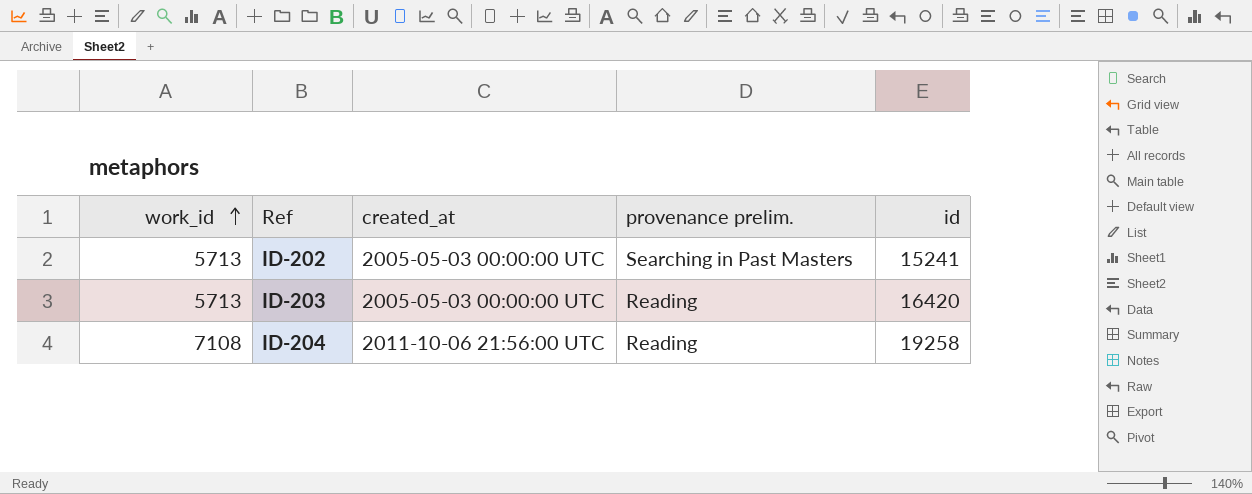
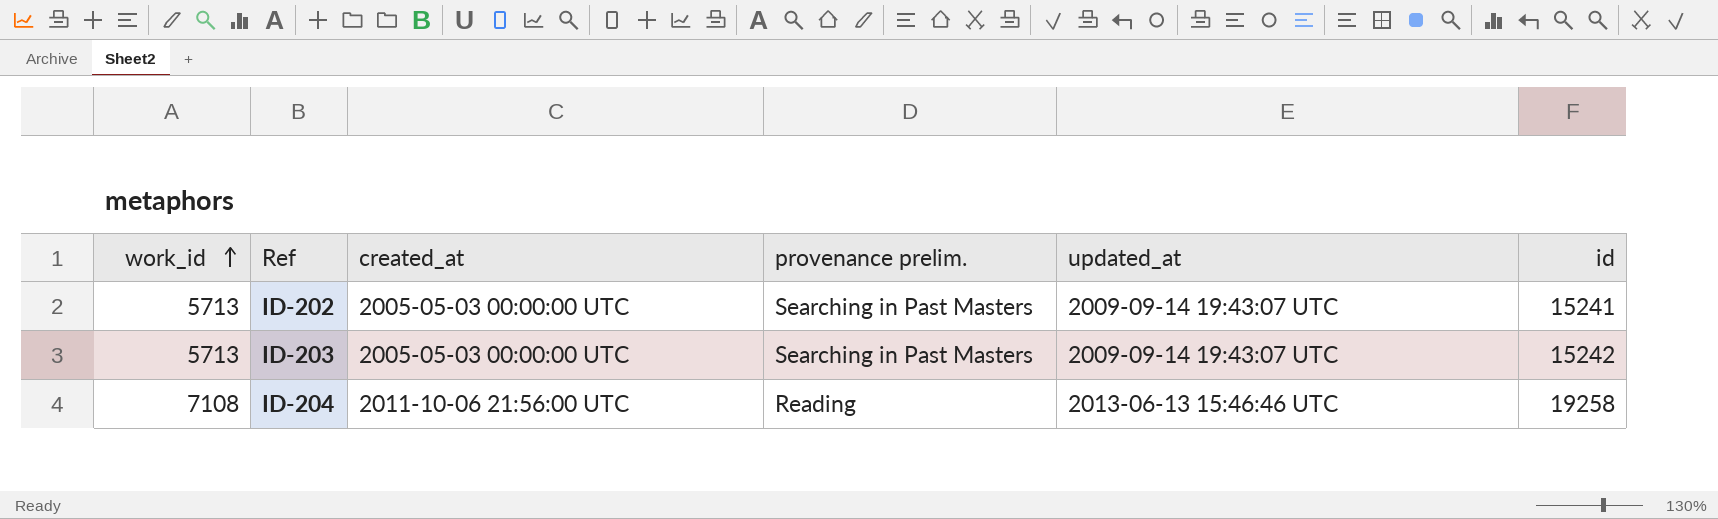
column updated_at | position: none -> 5
ID-203 | provenance prelim.: Reading -> Searching in Past Masters
ID-203 | id: 16420 -> 15242

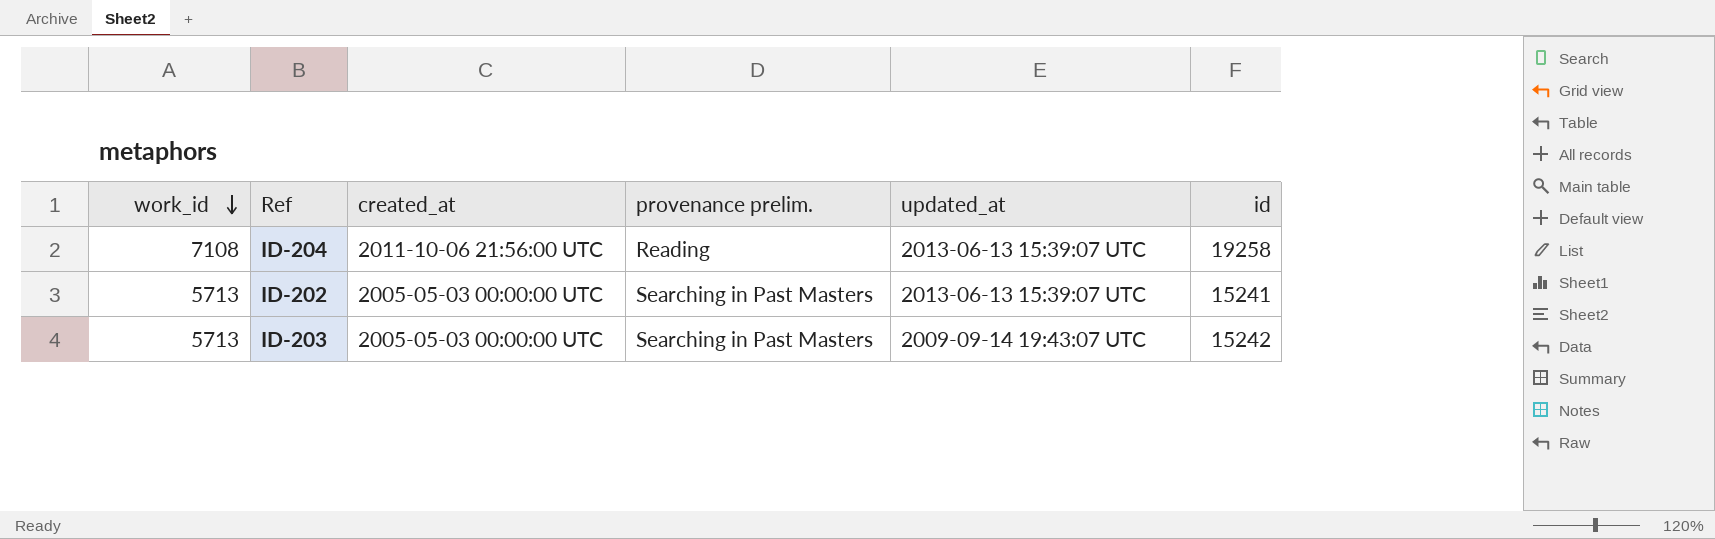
row order: work_id ascending -> work_id descending
ID-204 | updated_at: 2013-06-13 15:46:46 UTC -> 2013-06-13 15:39:07 UTC
ID-202 | updated_at: 2009-09-14 19:43:07 UTC -> 2013-06-13 15:39:07 UTC

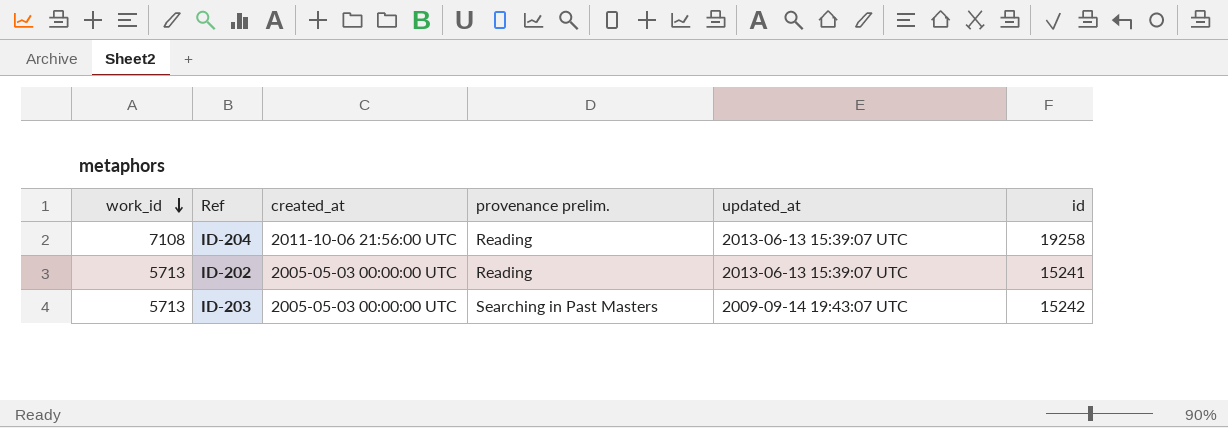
ID-202 | provenance prelim.: Searching in Past Masters -> Reading

